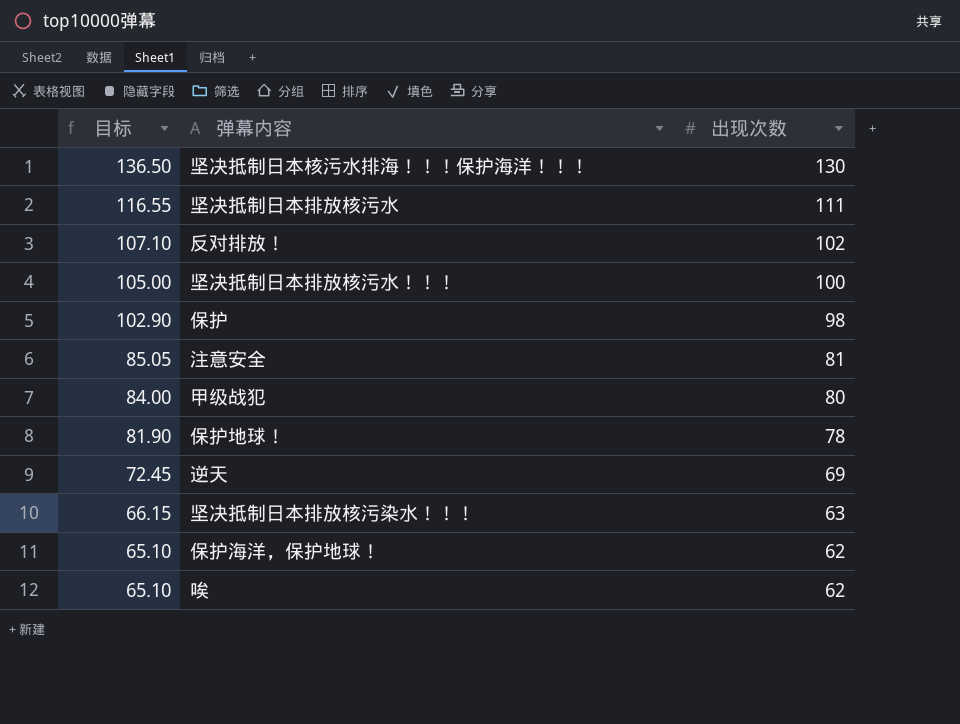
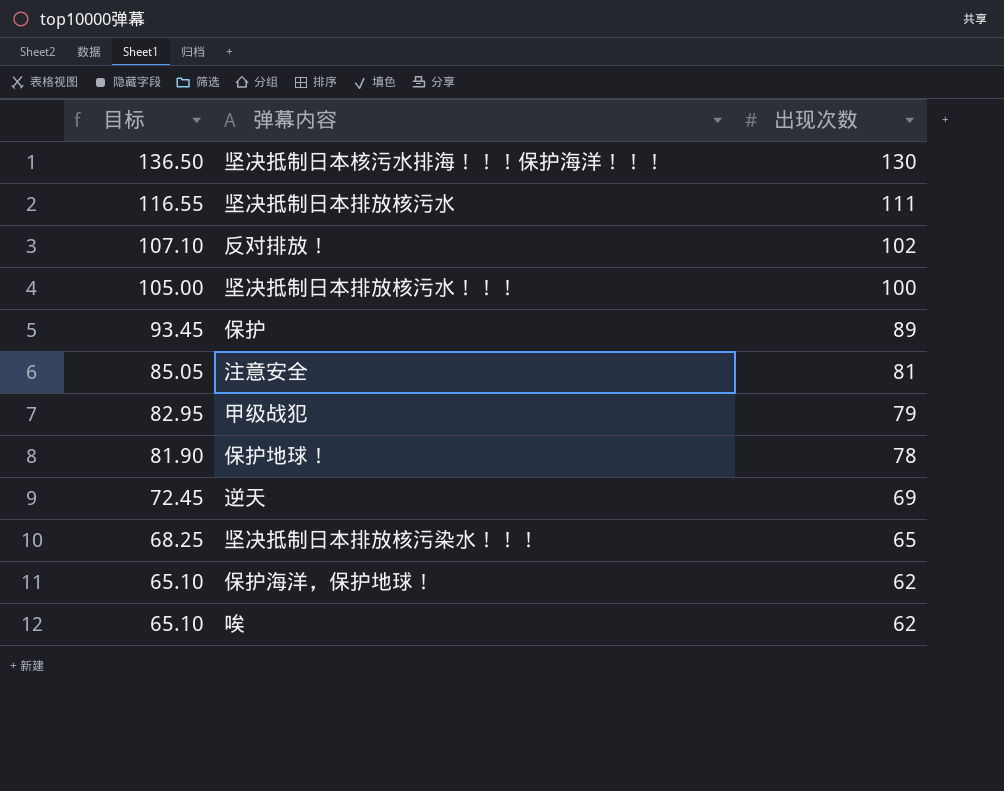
保护 | 目标: 102.90 -> 93.45
保护 | 出现次数: 98 -> 89
甲级战犯 | 目标: 84.00 -> 82.95
甲级战犯 | 出现次数: 80 -> 79
坚决抵制日本排放核污染水！！！ | 目标: 66.15 -> 68.25
坚决抵制日本排放核污染水！！！ | 出现次数: 63 -> 65

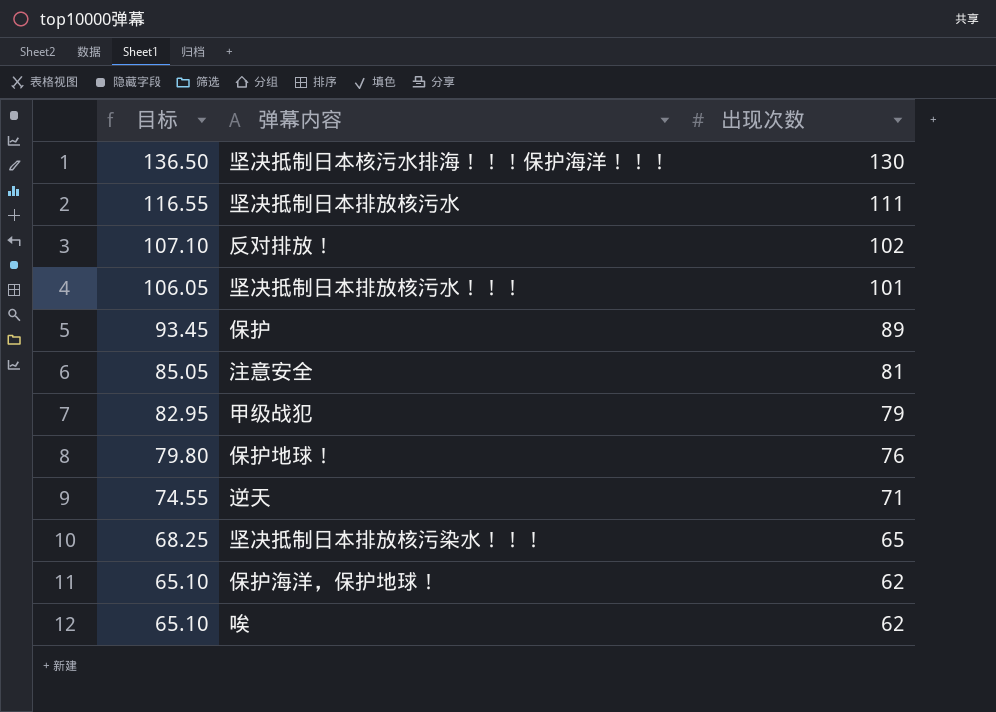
坚决抵制日本排放核污水！！！ | 目标: 105.00 -> 106.05
坚决抵制日本排放核污水！！！ | 出现次数: 100 -> 101
保护地球！ | 目标: 81.90 -> 79.80
保护地球！ | 出现次数: 78 -> 76
逆天 | 目标: 72.45 -> 74.55
逆天 | 出现次数: 69 -> 71

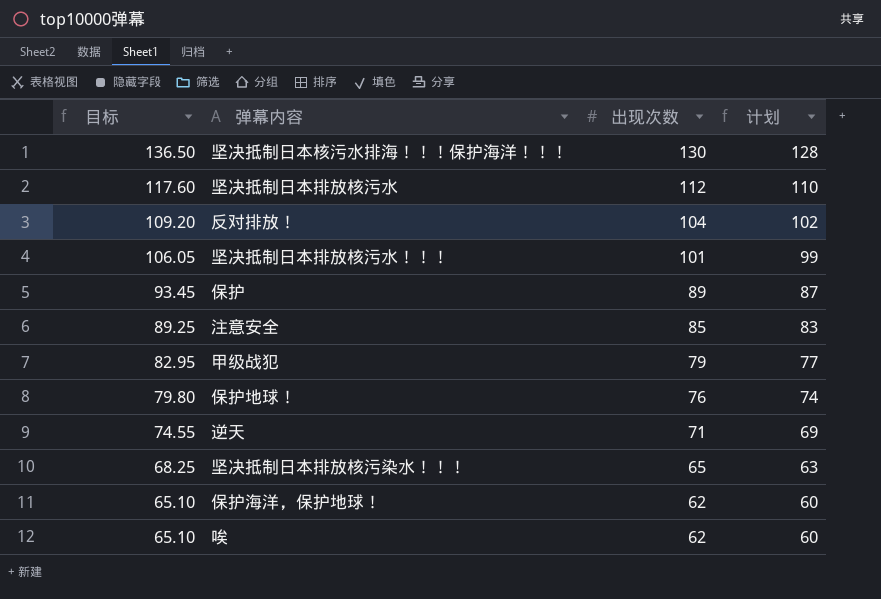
column 计划 | formula: none -> [出现次数] - 2
坚决抵制日本排放核污水 | 目标: 116.55 -> 117.60
坚决抵制日本排放核污水 | 出现次数: 111 -> 112
反对排放！ | 目标: 107.10 -> 109.20
反对排放！ | 出现次数: 102 -> 104
注意安全 | 目标: 85.05 -> 89.25
注意安全 | 出现次数: 81 -> 85

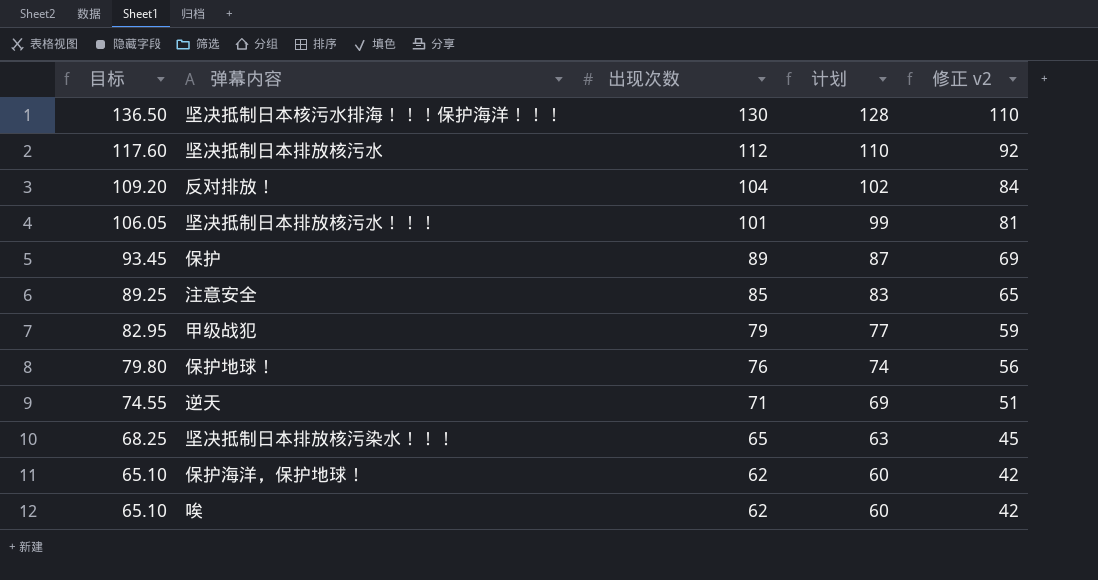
column 修正 v2 | formula: none -> [出现次数] - 20

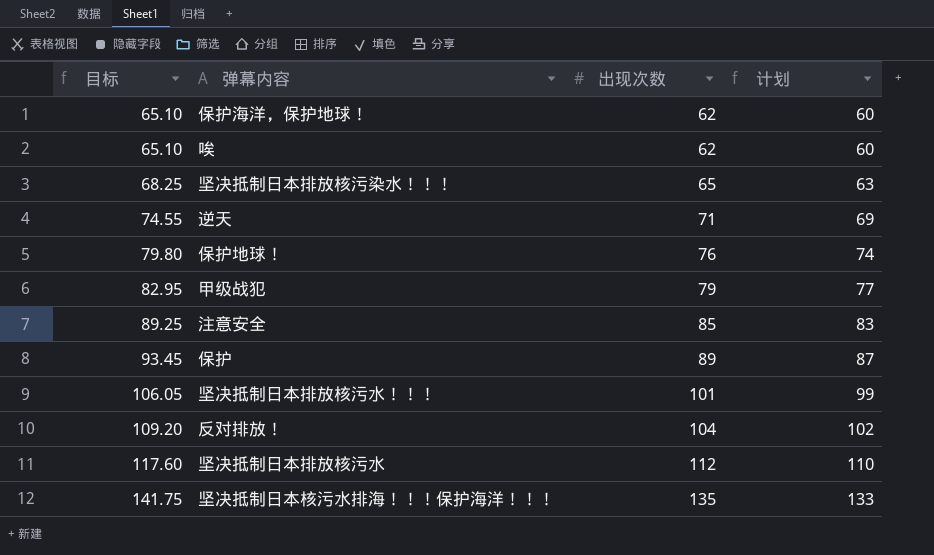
row order: 目标 descending -> 目标 ascending
column 修正 v2 | formula: [出现次数] - 20 -> none
坚决抵制日本核污水排海！！！保护海洋！！！ | 目标: 136.50 -> 141.75
坚决抵制日本核污水排海！！！保护海洋！！！ | 出现次数: 130 -> 135
坚决抵制日本核污水排海！！！保护海洋！！！ | 计划: 128 -> 133

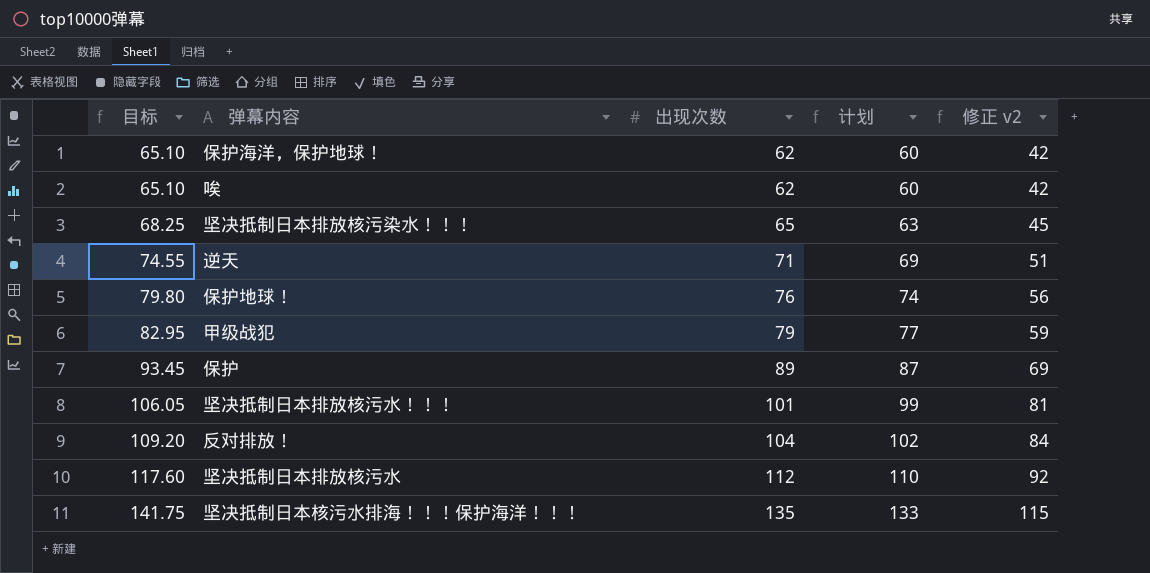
column 修正 v2 | formula: none -> [出现次数] - 20
row 注意安全: 89.25 | 85 | 83 -> none

